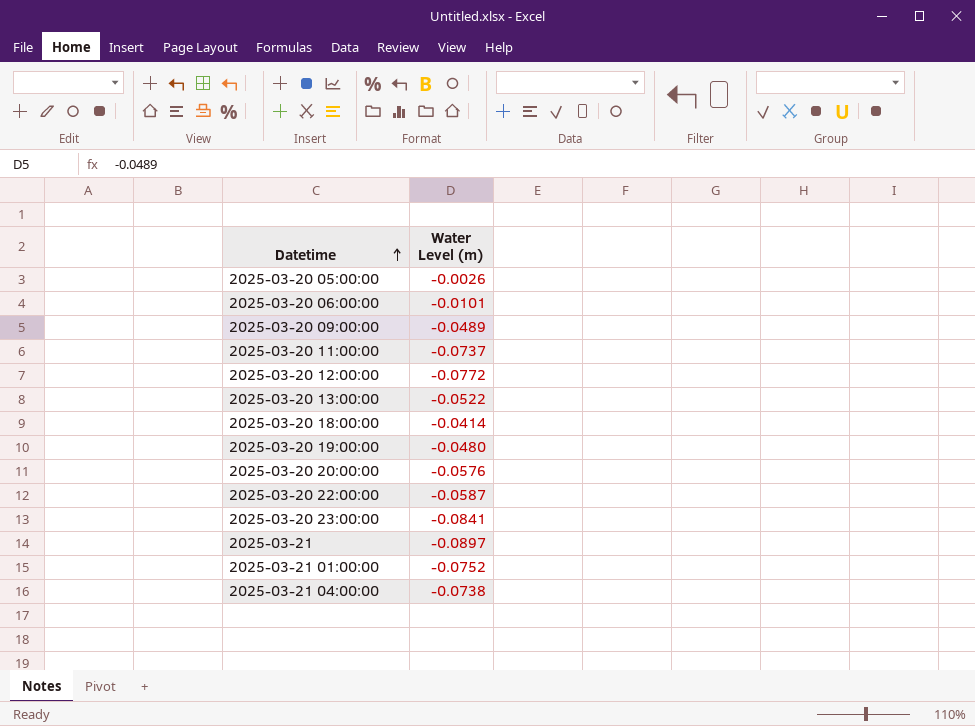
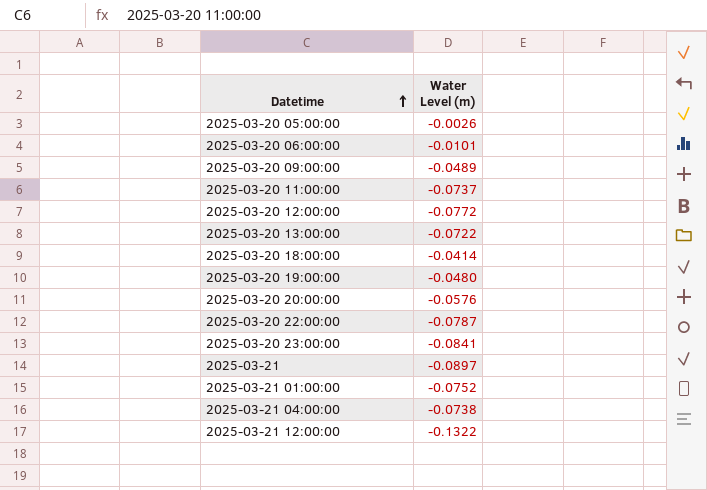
2025-03-20 13:00:00 | Water Level (m): -0.0522 -> -0.0722
2025-03-20 22:00:00 | Water Level (m): -0.0587 -> -0.0787
row 2025-03-21 12:00:00: none -> -0.1322

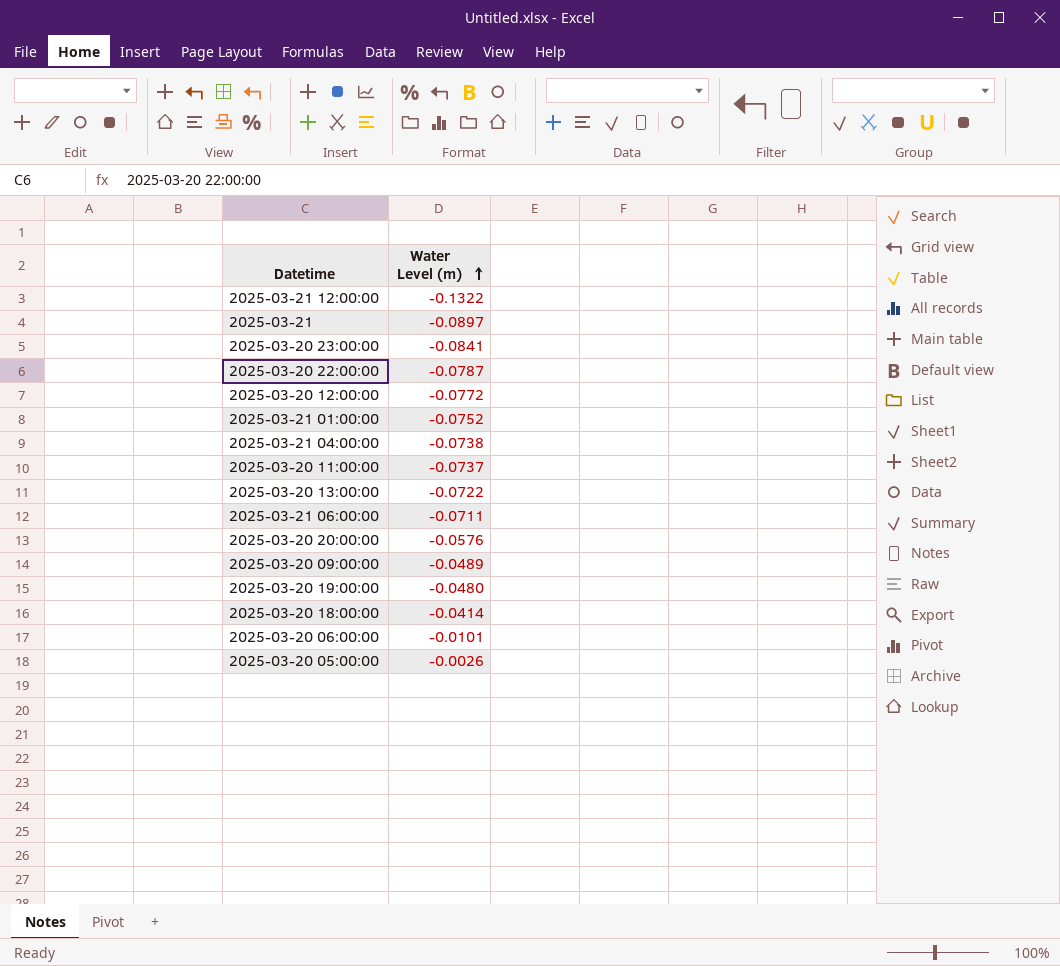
row order: Datetime ascending -> Water Level (m) ascending
row 2025-03-21 06:00:00: none -> -0.0711

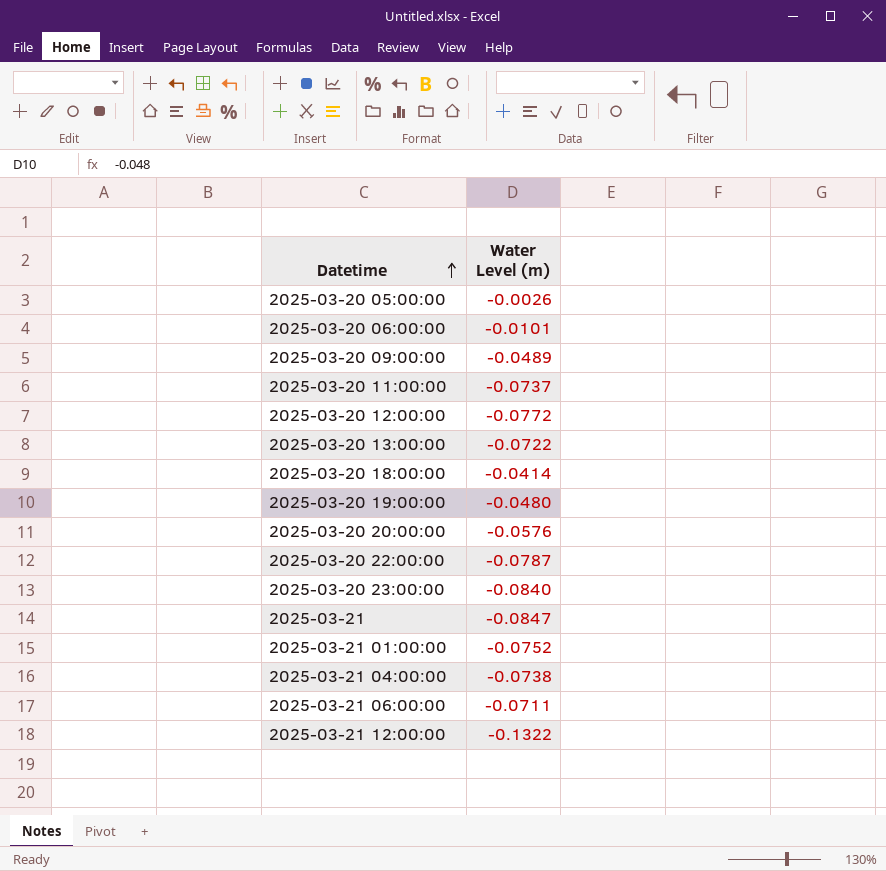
row order: Water Level (m) ascending -> Datetime ascending
2025-03-20 23:00:00 | Water Level (m): -0.0841 -> -0.0840
2025-03-21 | Water Level (m): -0.0897 -> -0.0847

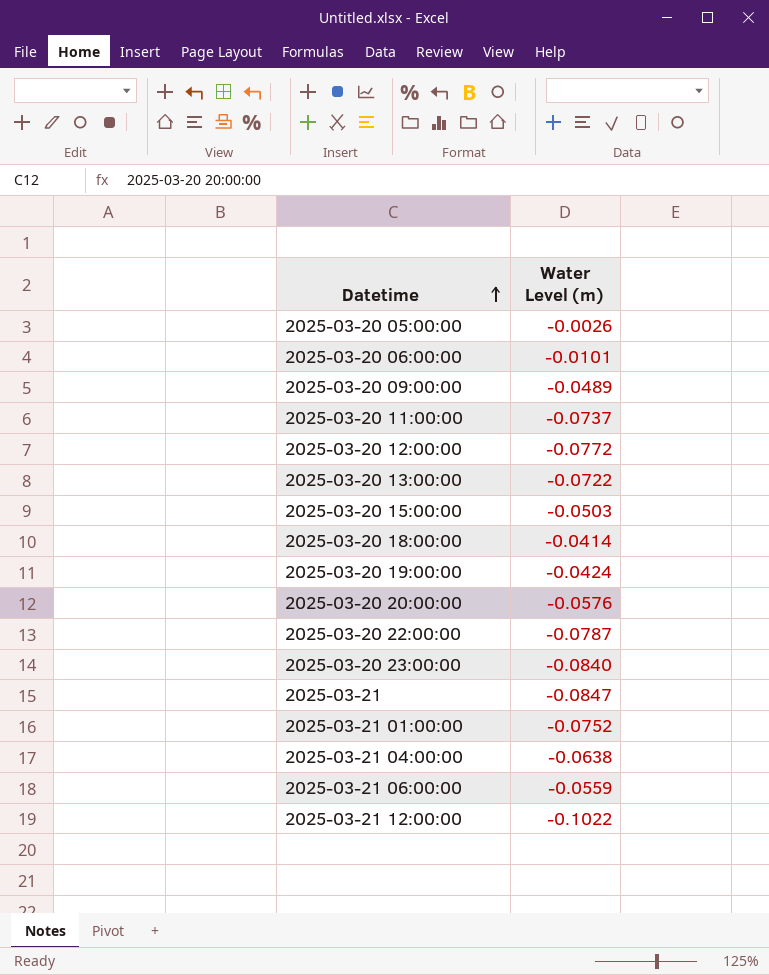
row 2025-03-20 15:00:00: none -> -0.0503
2025-03-20 19:00:00 | Water Level (m): -0.0480 -> -0.0424
2025-03-21 04:00:00 | Water Level (m): -0.0738 -> -0.0638
2025-03-21 06:00:00 | Water Level (m): -0.0711 -> -0.0559
2025-03-21 12:00:00 | Water Level (m): -0.1322 -> -0.1022

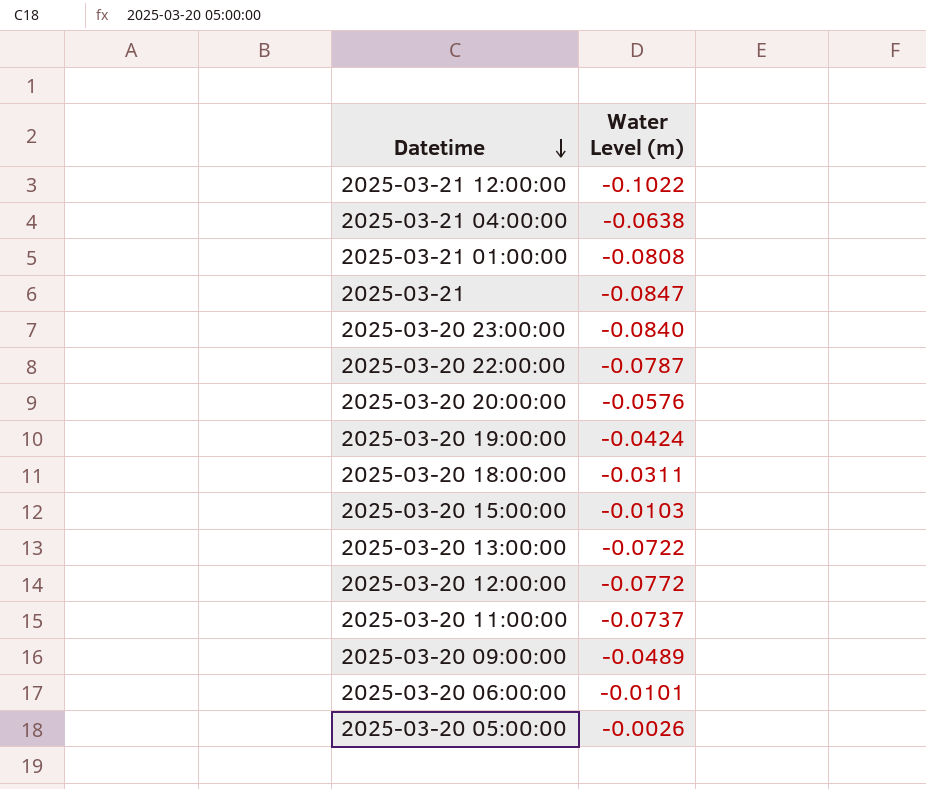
row order: Datetime ascending -> Datetime descending
row 2025-03-21 06:00:00: -0.0559 -> none
2025-03-21 01:00:00 | Water Level (m): -0.0752 -> -0.0808
2025-03-20 18:00:00 | Water Level (m): -0.0414 -> -0.0311
2025-03-20 15:00:00 | Water Level (m): -0.0503 -> -0.0103

